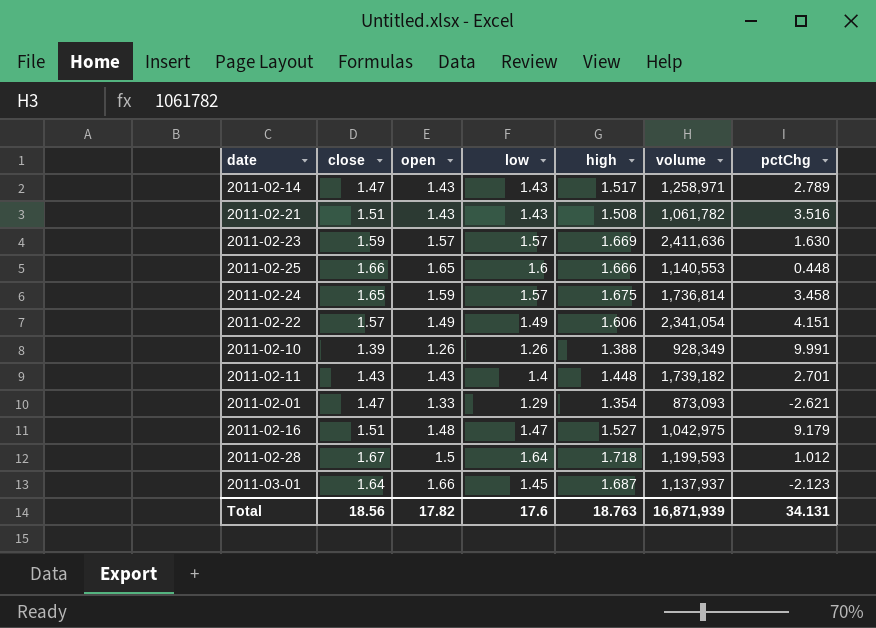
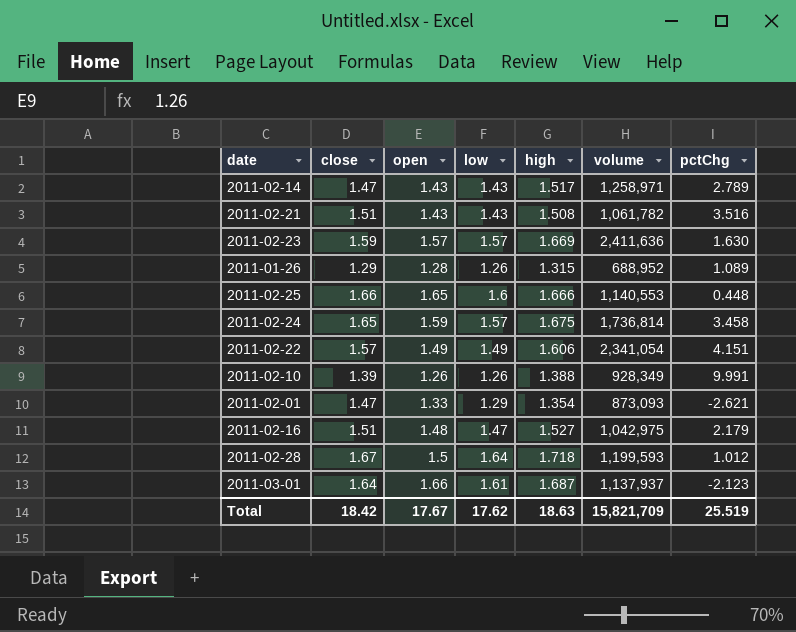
row 2011-02-11: 1.43 | 1.43 | 1.4 | 1.448 | 1,739,182 | 2.701 -> none
row 2011-01-26: none -> 1.29 | 1.28 | 1.26 | 1.315 | 688,952 | 1.089
2011-02-16 | pctChg: 9.179 -> 2.179
2011-03-01 | low: 1.45 -> 1.61
Total | close: 18.56 -> 18.42
Total | open: 17.82 -> 17.67
Total | low: 17.6 -> 17.62
Total | high: 18.763 -> 18.63
Total | volume: 16,871,939 -> 15,821,709
Total | pctChg: 34.131 -> 25.519

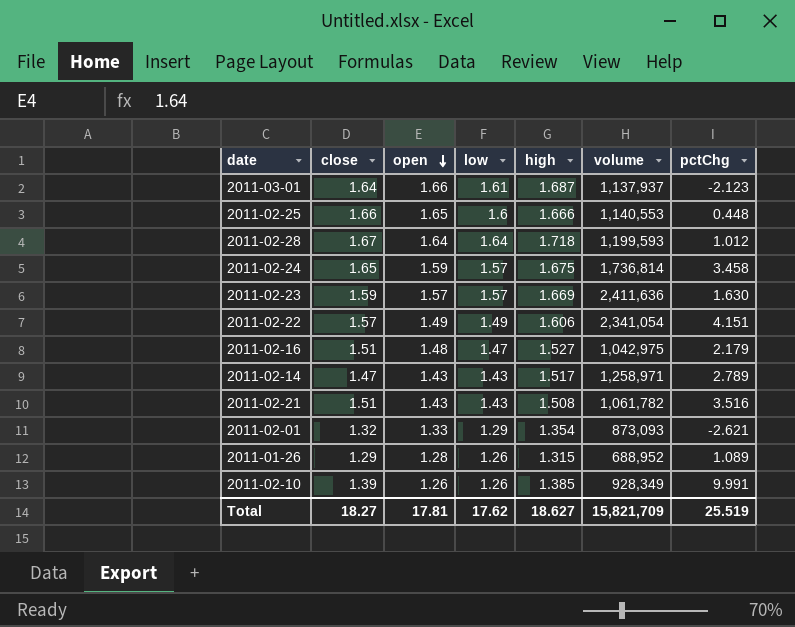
row order: none -> open descending
2011-02-28 | open: 1.5 -> 1.64
2011-02-01 | close: 1.47 -> 1.32
2011-02-10 | high: 1.388 -> 1.385
Total | close: 18.42 -> 18.27
Total | open: 17.67 -> 17.81
Total | high: 18.63 -> 18.627

